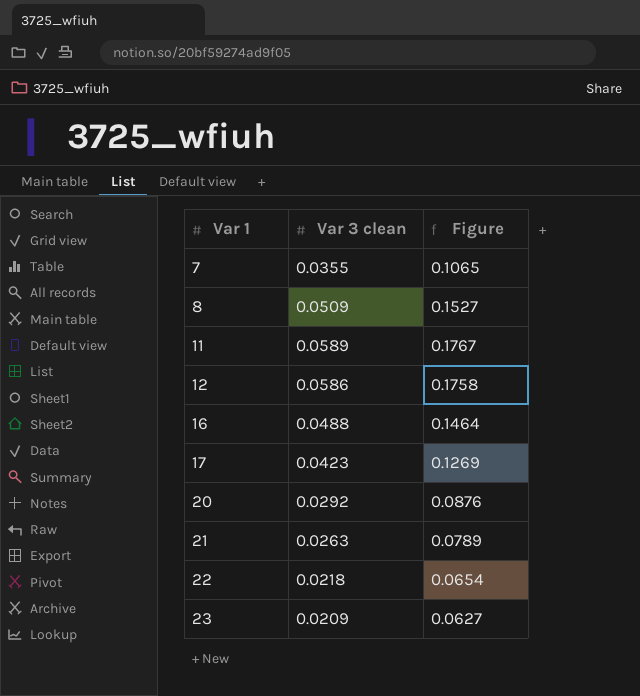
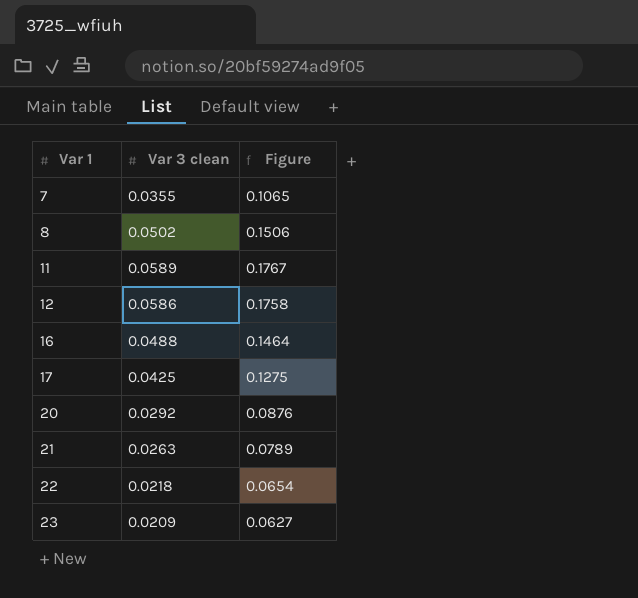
8 | Var 3 clean: 0.0509 -> 0.0502
8 | Figure: 0.1527 -> 0.1506
17 | Var 3 clean: 0.0423 -> 0.0425
17 | Figure: 0.1269 -> 0.1275

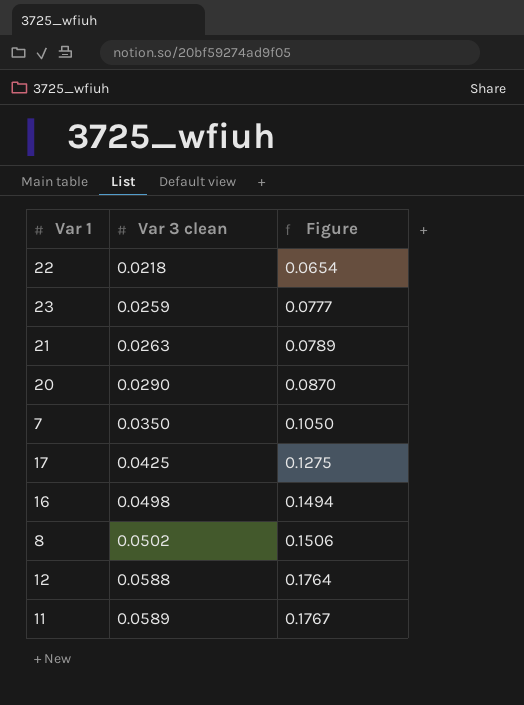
row order: Var 1 ascending -> Var 3 clean ascending
23 | Var 3 clean: 0.0209 -> 0.0259
23 | Figure: 0.0627 -> 0.0777
20 | Var 3 clean: 0.0292 -> 0.0290
20 | Figure: 0.0876 -> 0.0870
7 | Var 3 clean: 0.0355 -> 0.0350
7 | Figure: 0.1065 -> 0.1050
16 | Var 3 clean: 0.0488 -> 0.0498
16 | Figure: 0.1464 -> 0.1494
12 | Var 3 clean: 0.0586 -> 0.0588
12 | Figure: 0.1758 -> 0.1764

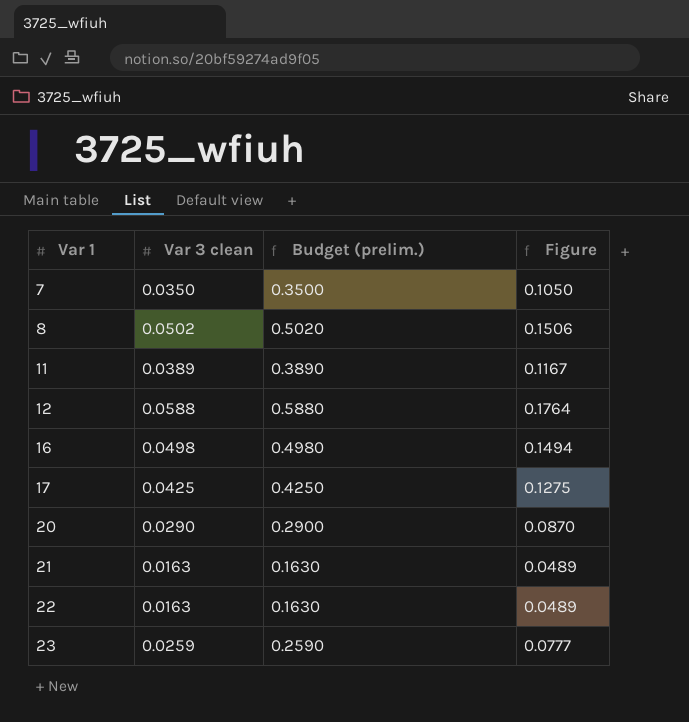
row order: Var 3 clean ascending -> Var 1 ascending
column Budget (prelim.) | formula: none -> [Var 3 clean] * 10
11 | Var 3 clean: 0.0589 -> 0.0389
11 | Figure: 0.1767 -> 0.1167
21 | Var 3 clean: 0.0263 -> 0.0163
21 | Figure: 0.0789 -> 0.0489
22 | Var 3 clean: 0.0218 -> 0.0163
22 | Figure: 0.0654 -> 0.0489

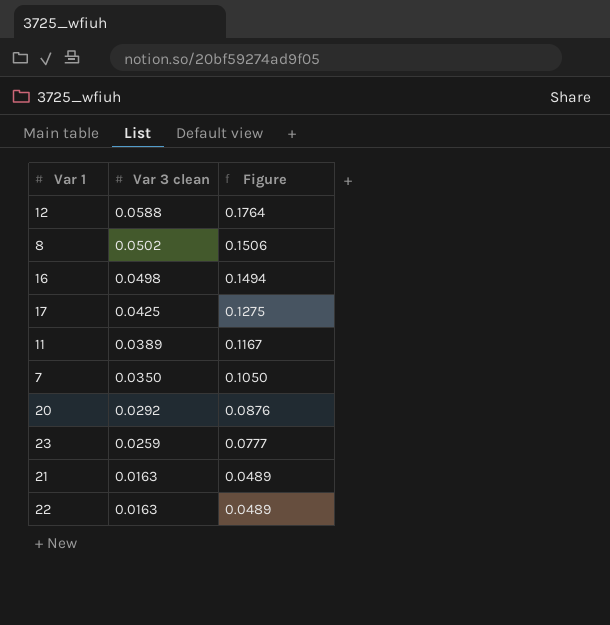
row order: Var 1 ascending -> Var 3 clean descending
column Budget (prelim.) | formula: [Var 3 clean] * 10 -> none
20 | Var 3 clean: 0.0290 -> 0.0292
20 | Figure: 0.0870 -> 0.0876

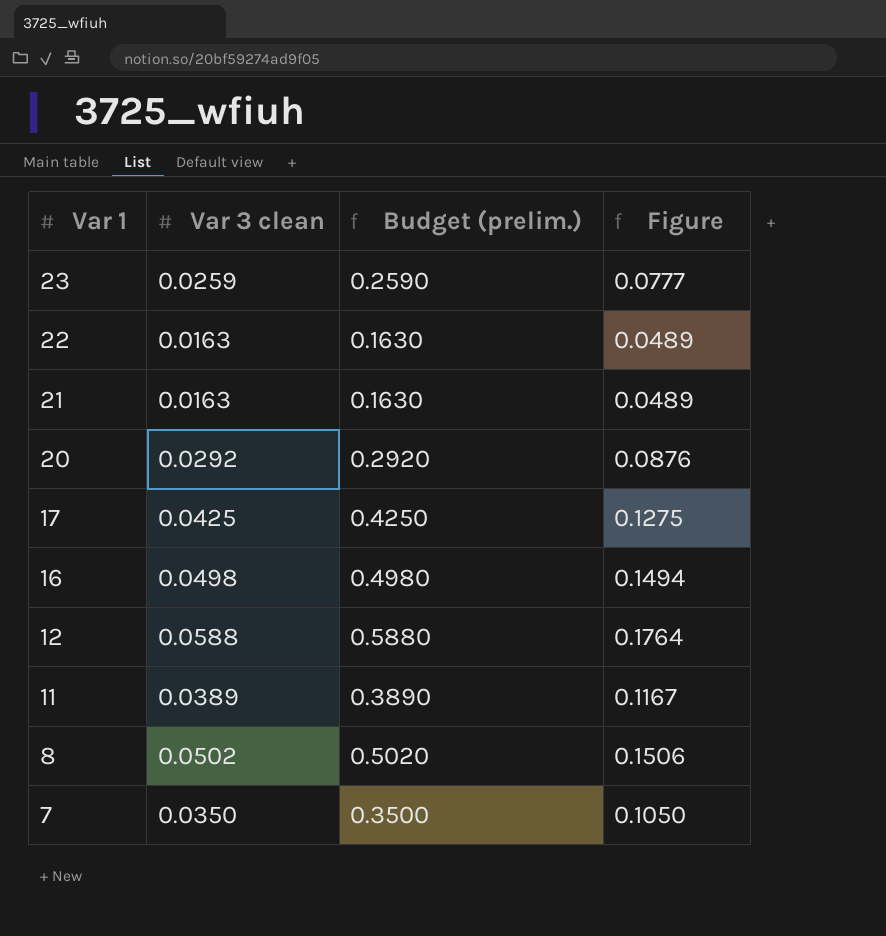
row order: Var 3 clean descending -> Var 1 descending
column Budget (prelim.) | formula: none -> [Var 3 clean] * 10

